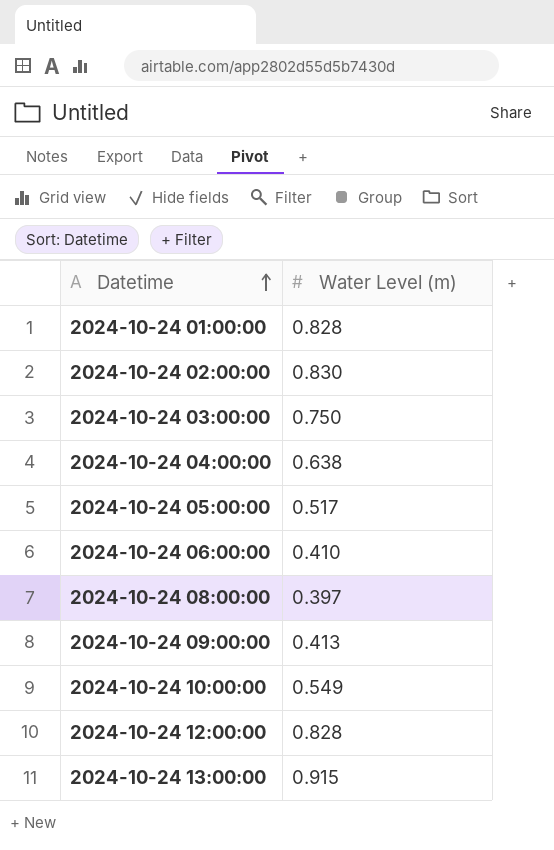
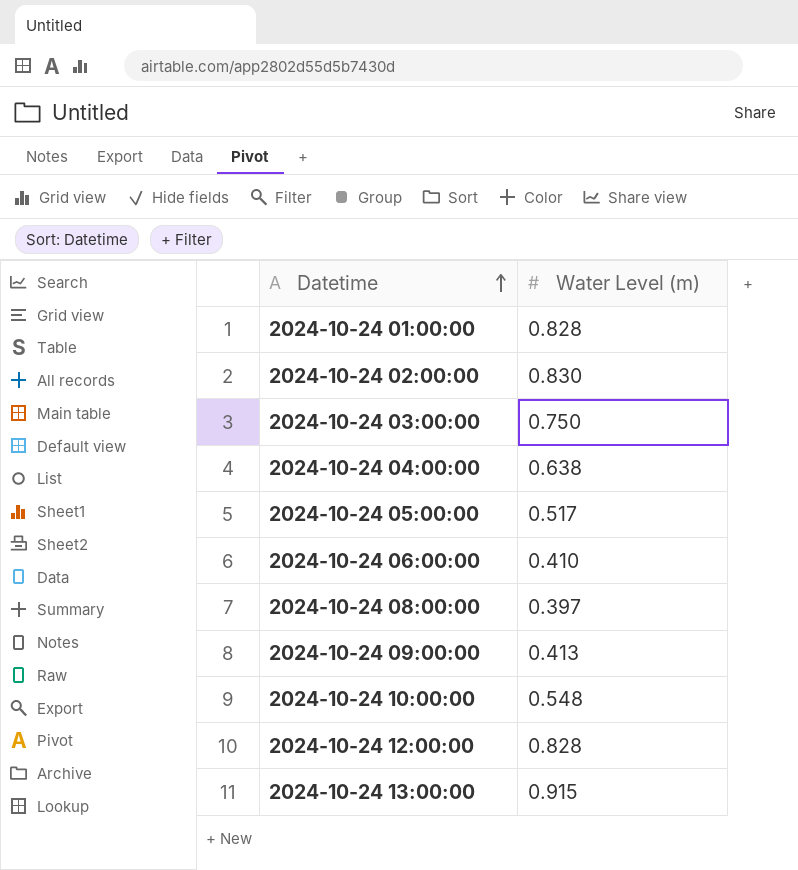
2024-10-24 10:00:00 | Water Level (m): 0.549 -> 0.548

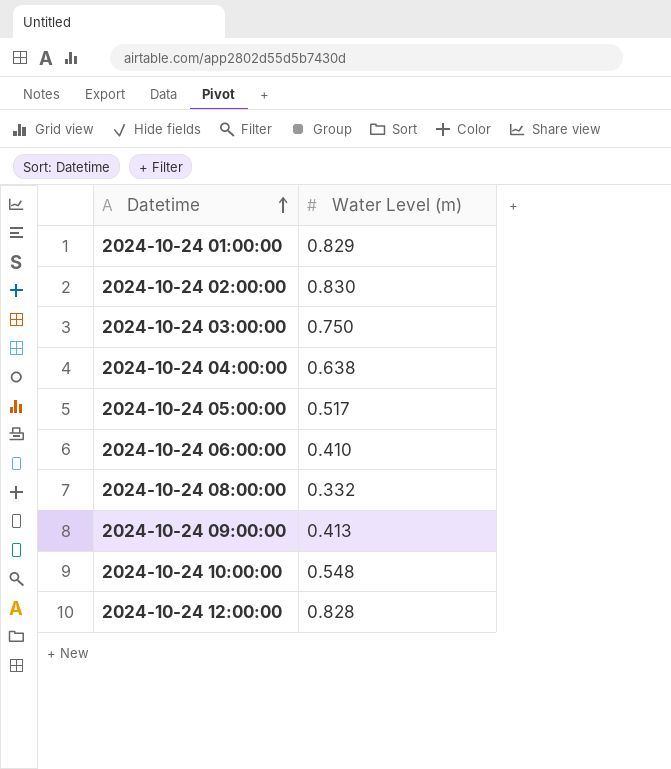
row 2024-10-24 13:00:00: 0.915 -> none
2024-10-24 01:00:00 | Water Level (m): 0.828 -> 0.829
2024-10-24 08:00:00 | Water Level (m): 0.397 -> 0.332

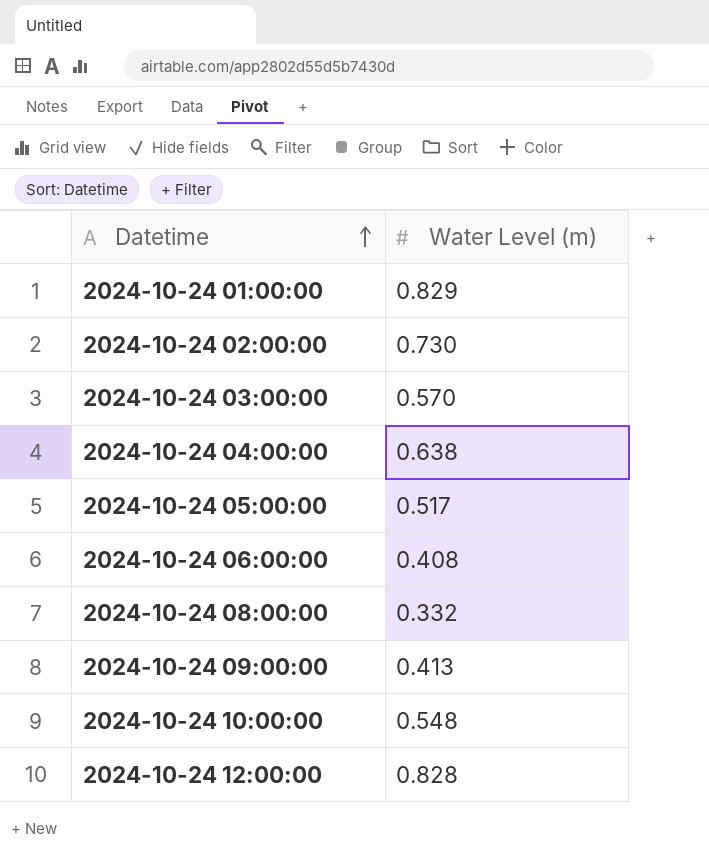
2024-10-24 02:00:00 | Water Level (m): 0.830 -> 0.730
2024-10-24 03:00:00 | Water Level (m): 0.750 -> 0.570
2024-10-24 06:00:00 | Water Level (m): 0.410 -> 0.408

